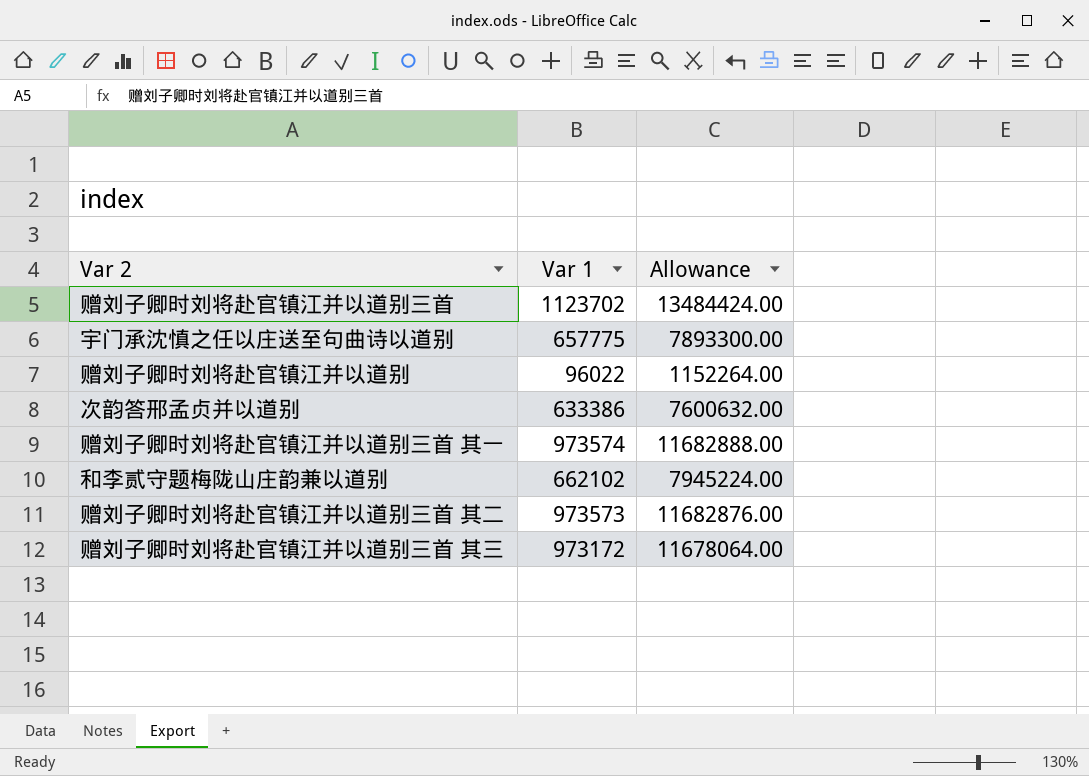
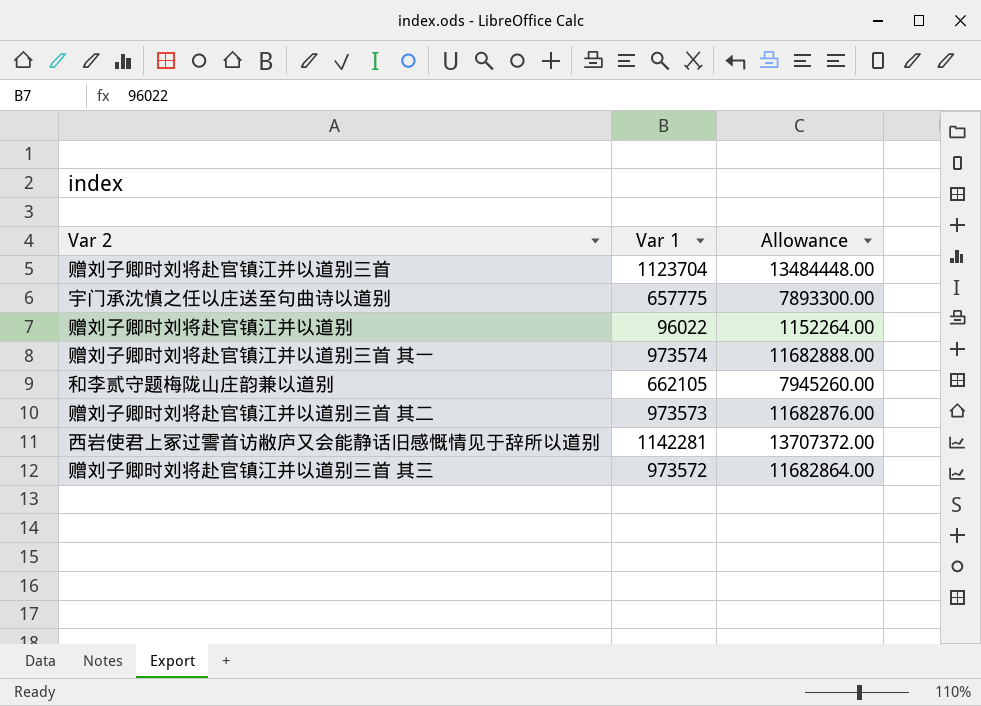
row 次韵答邢孟贞并以道别: 633386 | 7600632.00 -> none
赠刘子卿时刘将赴官镇江并以道别三首 | Var 1: 1123702 -> 1123704
赠刘子卿时刘将赴官镇江并以道别三首 | Allowance: 13484424.00 -> 13484448.00
和李贰守题梅陇山庄韵兼以道别 | Var 1: 662102 -> 662105
和李贰守题梅陇山庄韵兼以道别 | Allowance: 7945224.00 -> 7945260.00
row 西岩使君上冢过霅首访敝庐又会能静话旧感慨情见于辞所以道别: none -> 1142281 | 13707372.00
赠刘子卿时刘将赴官镇江并以道别三首 其三 | Var 1: 973172 -> 973572
赠刘子卿时刘将赴官镇江并以道别三首 其三 | Allowance: 11678064.00 -> 11682864.00

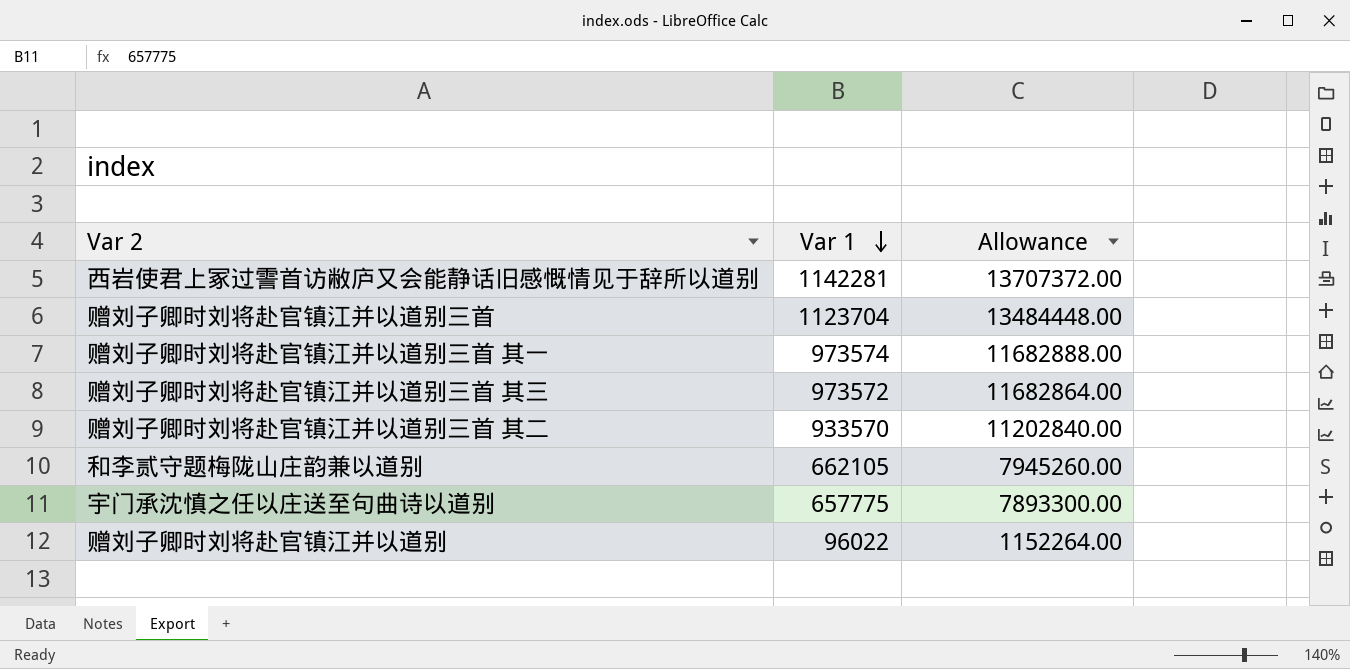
row order: none -> Var 1 descending
赠刘子卿时刘将赴官镇江并以道别三首 其二 | Var 1: 973573 -> 933570
赠刘子卿时刘将赴官镇江并以道别三首 其二 | Allowance: 11682876.00 -> 11202840.00

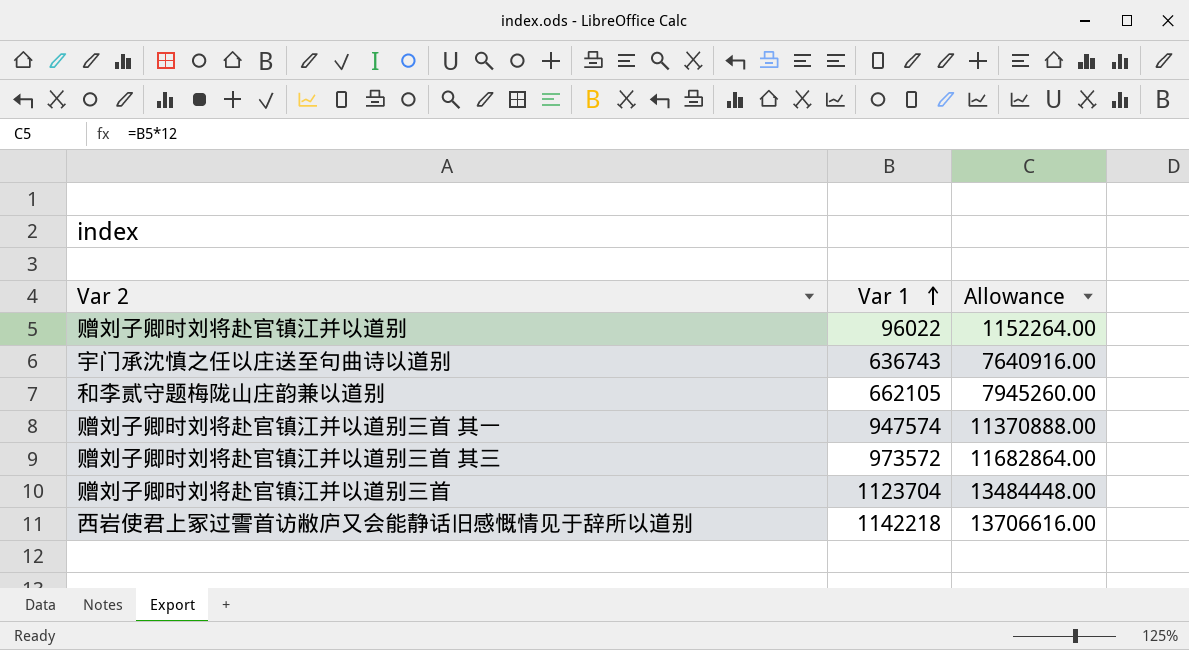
row order: Var 1 descending -> Var 1 ascending
row 赠刘子卿时刘将赴官镇江并以道别三首 其二: 933570 | 11202840.00 -> none
宇门承沈慎之任以庄送至句曲诗以道别 | Var 1: 657775 -> 636743
宇门承沈慎之任以庄送至句曲诗以道别 | Allowance: 7893300.00 -> 7640916.00
赠刘子卿时刘将赴官镇江并以道别三首 其一 | Var 1: 973574 -> 947574
赠刘子卿时刘将赴官镇江并以道别三首 其一 | Allowance: 11682888.00 -> 11370888.00
西岩使君上冢过霅首访敝庐又会能静话旧感慨情见于辞所以道别 | Var 1: 1142281 -> 1142218
西岩使君上冢过霅首访敝庐又会能静话旧感慨情见于辞所以道别 | Allowance: 13707372.00 -> 13706616.00

